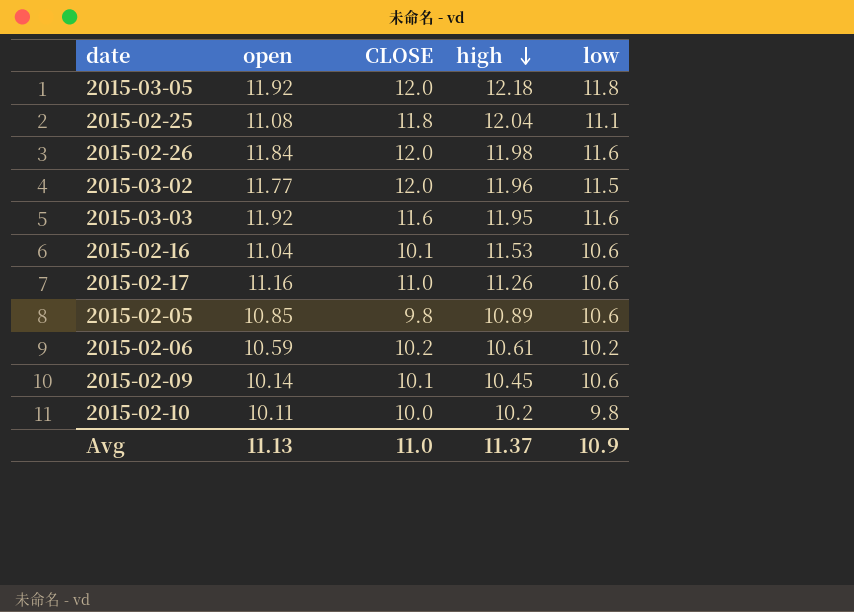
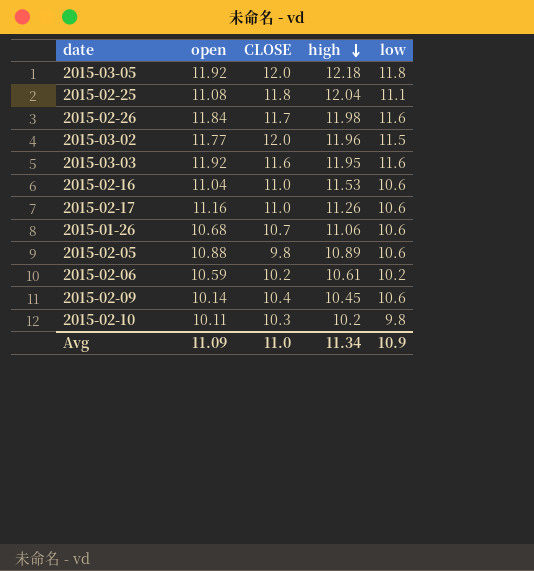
2015-02-26 | CLOSE: 12.0 -> 11.7
2015-02-16 | CLOSE: 10.1 -> 11.0
row 2015-01-26: none -> 10.68 | 10.7 | 11.06 | 10.6
2015-02-05 | open: 10.85 -> 10.88
2015-02-09 | CLOSE: 10.1 -> 10.4
2015-02-10 | CLOSE: 10.0 -> 10.3
Avg | open: 11.13 -> 11.09
Avg | high: 11.37 -> 11.34

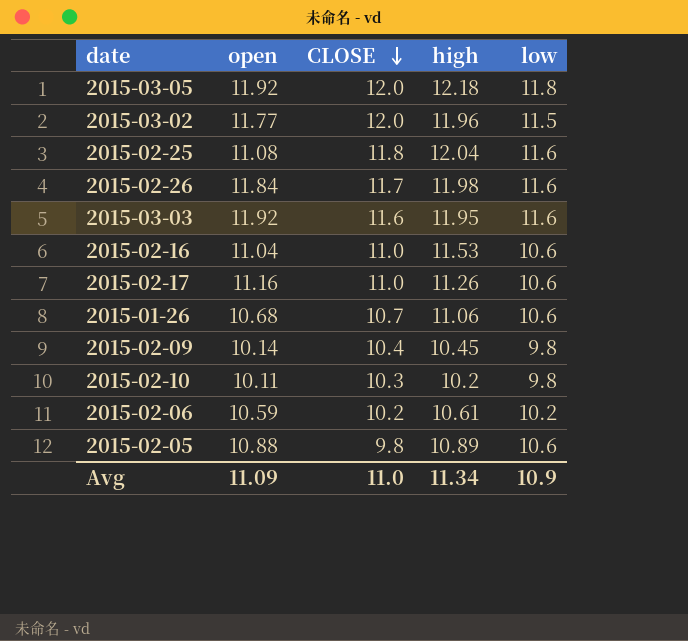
row order: high descending -> CLOSE descending
2015-02-25 | low: 11.1 -> 11.6
2015-02-09 | low: 10.6 -> 9.8

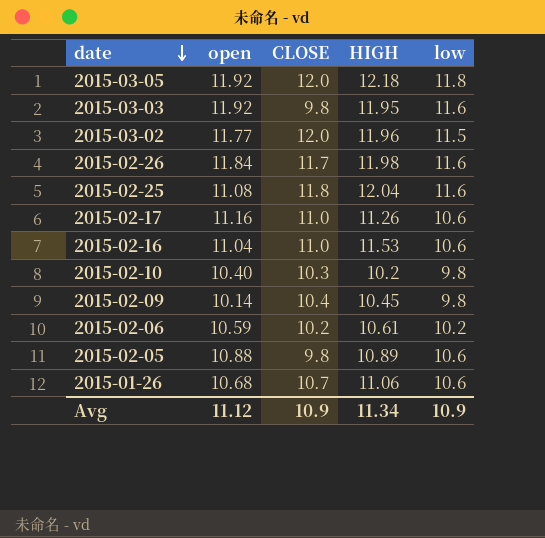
row order: CLOSE descending -> date descending
column name: high -> HIGH
2015-03-03 | CLOSE: 11.6 -> 9.8
2015-02-10 | open: 10.11 -> 10.40
Avg | open: 11.09 -> 11.12
Avg | CLOSE: 11.0 -> 10.9

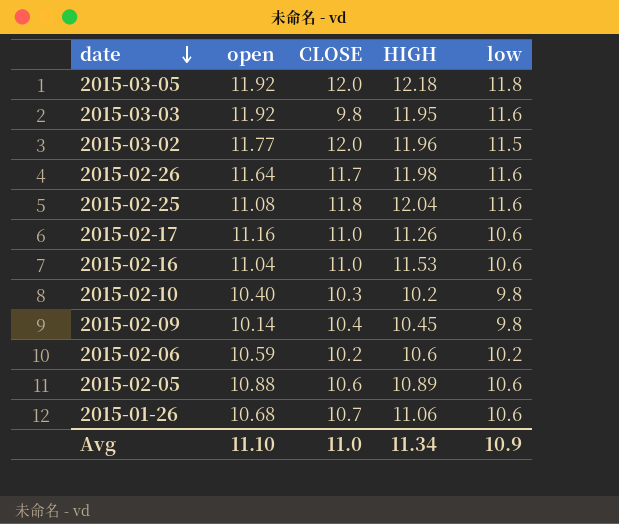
2015-02-26 | open: 11.84 -> 11.64
2015-02-06 | HIGH: 10.61 -> 10.6
2015-02-05 | CLOSE: 9.8 -> 10.6
Avg | open: 11.12 -> 11.10
Avg | CLOSE: 10.9 -> 11.0

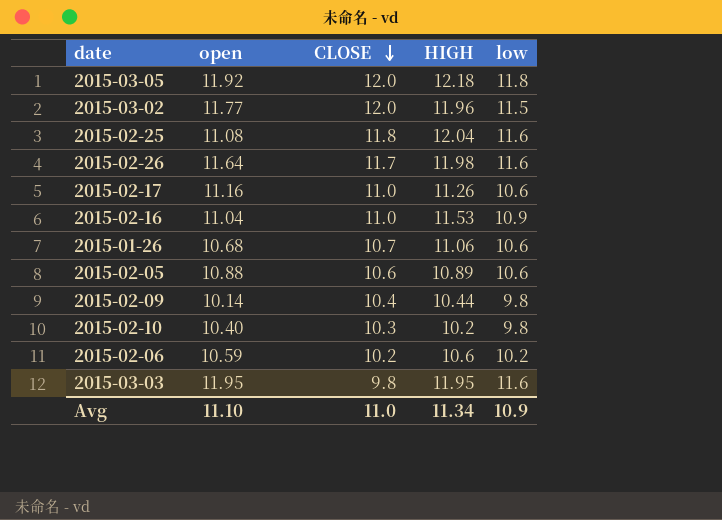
row order: date descending -> CLOSE descending
2015-02-16 | low: 10.6 -> 10.9
2015-02-09 | HIGH: 10.45 -> 10.44
2015-03-03 | open: 11.92 -> 11.95

